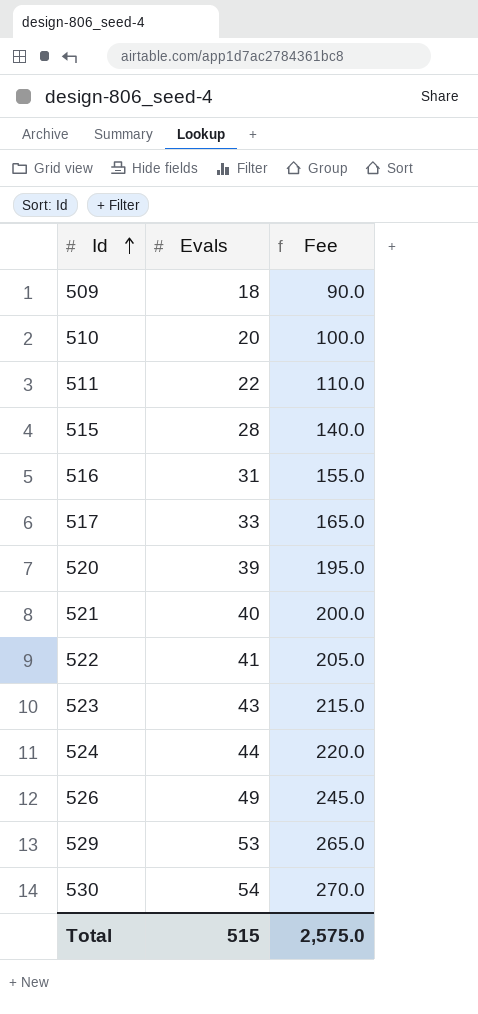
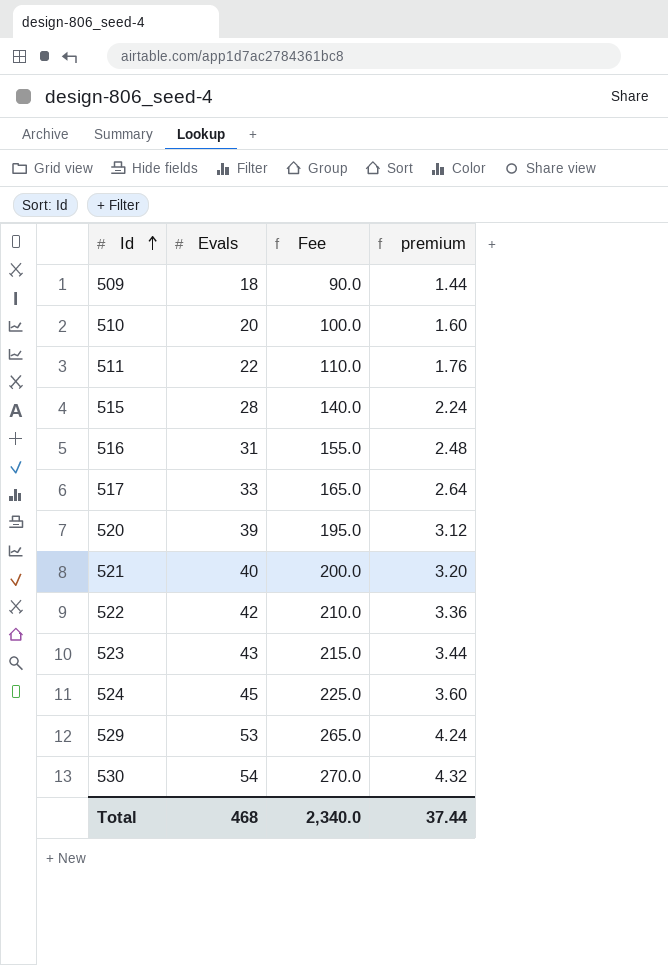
column premium | formula: none -> [Evals] * 0.08
row 526: 49 | 245.0 -> none
522 | Evals: 41 -> 42
522 | Fee: 205.0 -> 210.0
524 | Evals: 44 -> 45
524 | Fee: 220.0 -> 225.0
Total | Evals: 515 -> 468
Total | Fee: 2,575.0 -> 2,340.0

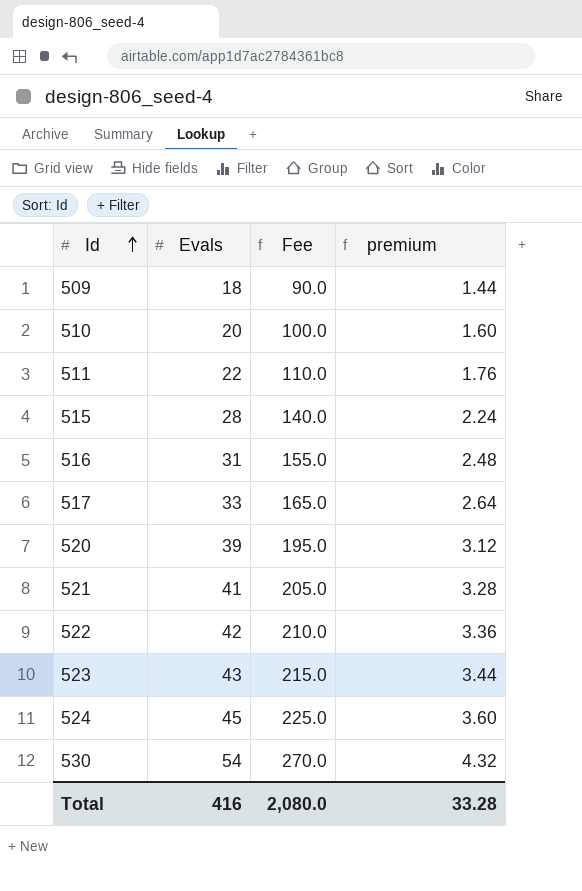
row 529: 53 | 265.0 | 4.24 -> none
521 | Evals: 40 -> 41
521 | Fee: 200.0 -> 205.0
521 | premium: 3.20 -> 3.28
Total | Evals: 468 -> 416
Total | Fee: 2,340.0 -> 2,080.0
Total | premium: 37.44 -> 33.28

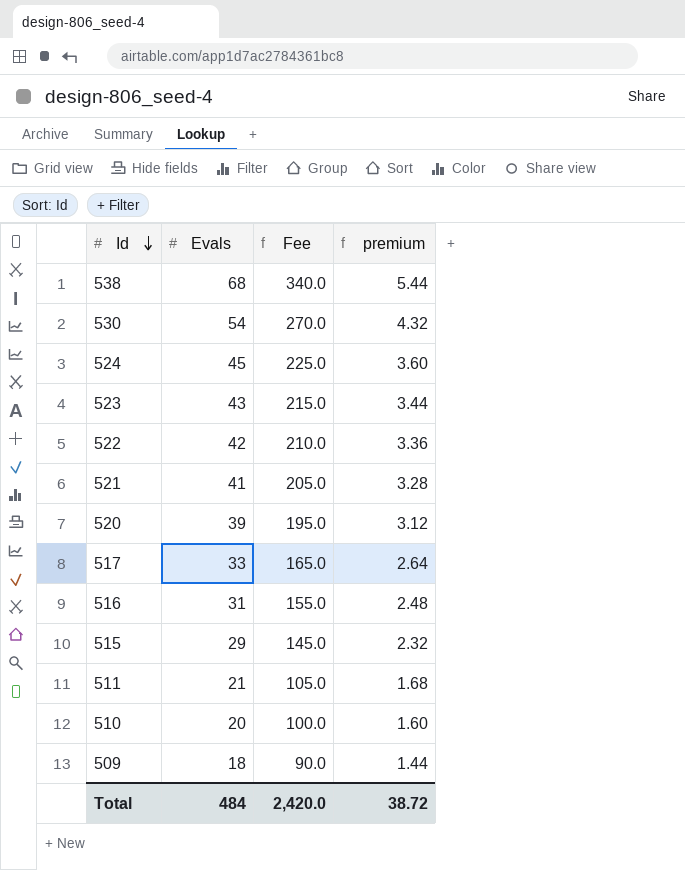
row order: Id ascending -> Id descending
row 538: none -> 68 | 340.0 | 5.44
515 | Evals: 28 -> 29
515 | Fee: 140.0 -> 145.0
515 | premium: 2.24 -> 2.32
511 | Evals: 22 -> 21
511 | Fee: 110.0 -> 105.0
511 | premium: 1.76 -> 1.68
Total | Evals: 416 -> 484
Total | Fee: 2,080.0 -> 2,420.0
Total | premium: 33.28 -> 38.72

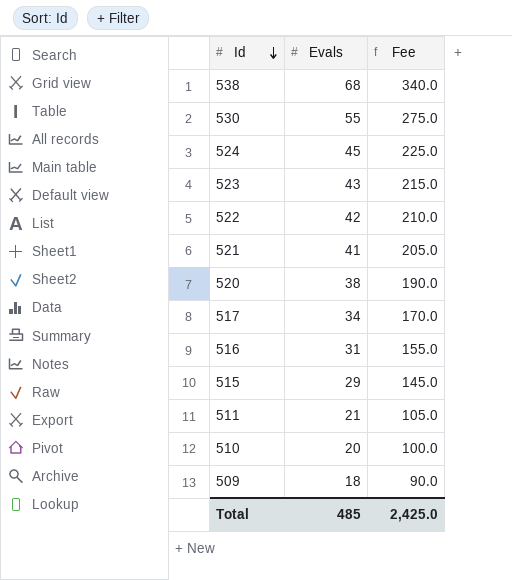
column premium | formula: [Evals] * 0.08 -> none
530 | Evals: 54 -> 55
530 | Fee: 270.0 -> 275.0
520 | Evals: 39 -> 38
520 | Fee: 195.0 -> 190.0
517 | Evals: 33 -> 34
517 | Fee: 165.0 -> 170.0
Total | Evals: 484 -> 485
Total | Fee: 2,420.0 -> 2,425.0

